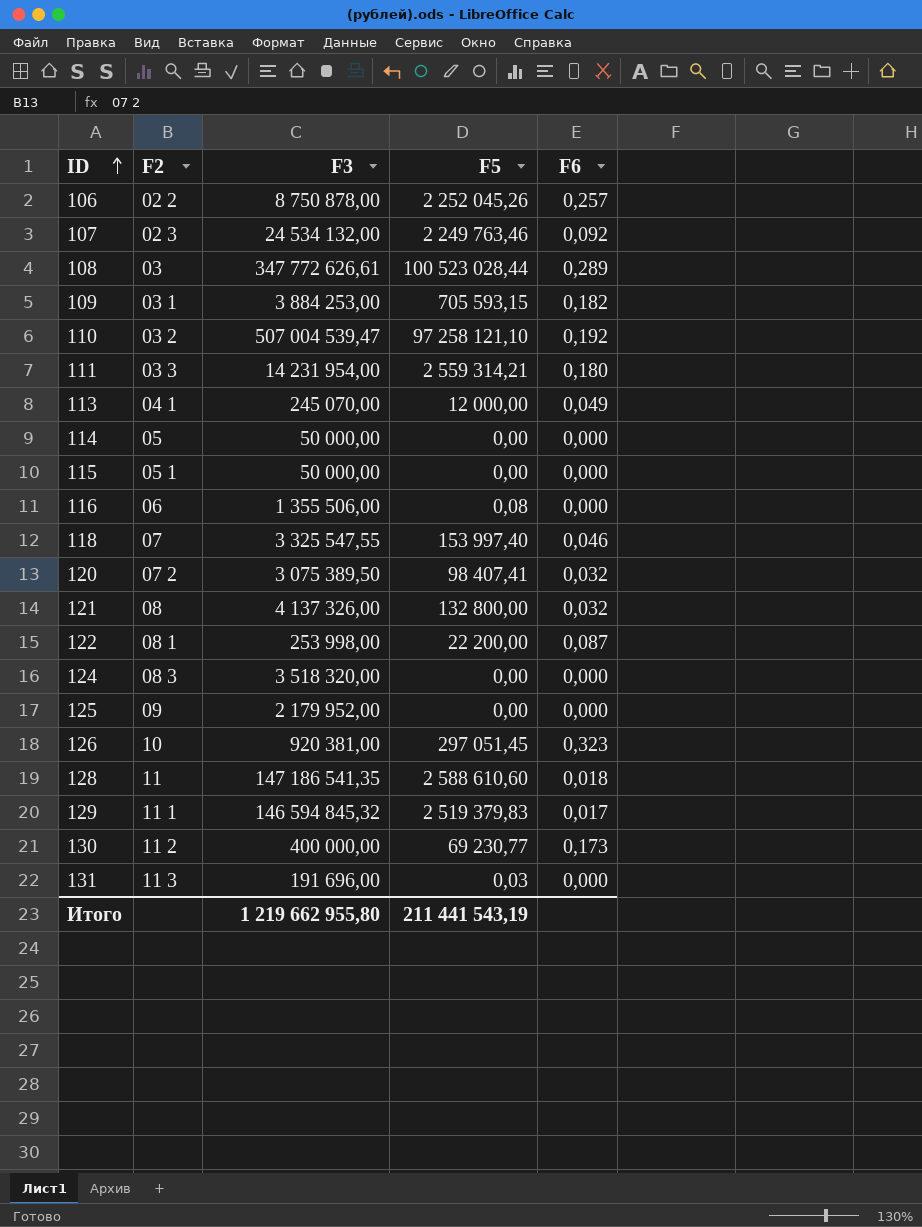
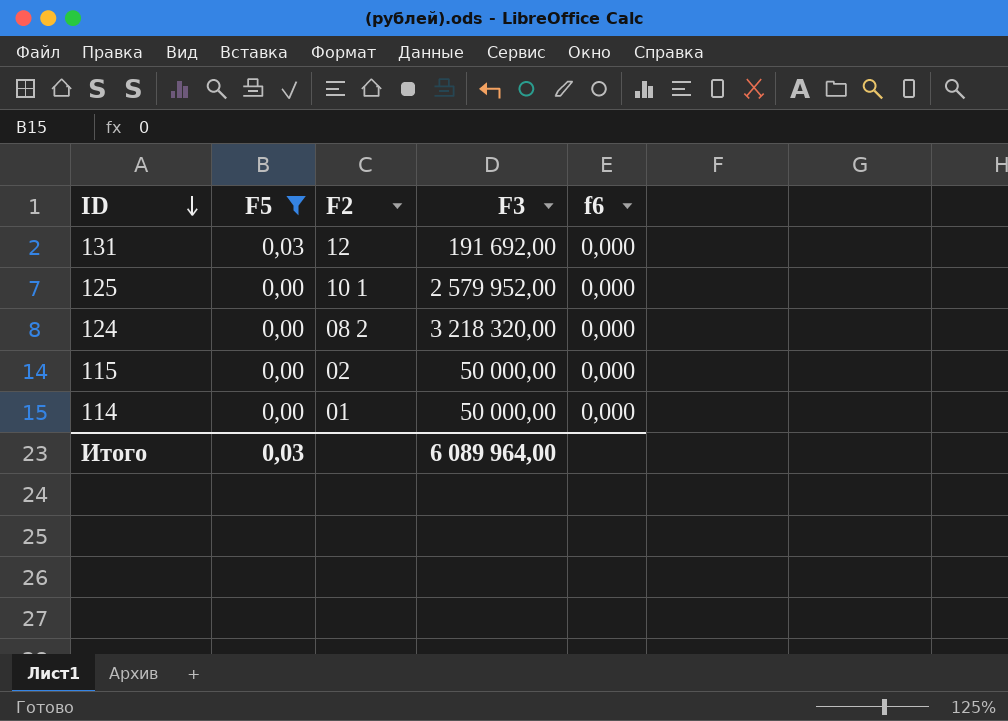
filter: none -> F5 <= 0,03
row order: ID ascending -> ID descending
column F5 | position: 4 -> 2
column name: F6 -> f6
131 | F2: 11 3 -> 12
131 | F3: 191 696,00 -> 191 692,00
125 | F2: 09 -> 10 1
125 | F3: 2 179 952,00 -> 2 579 952,00
124 | F2: 08 3 -> 08 2
124 | F3: 3 518 320,00 -> 3 218 320,00
115 | F2: 05 1 -> 02
114 | F2: 05 -> 01
Итого | F5: 211 441 543,19 -> 0,03
Итого | F3: 1 219 662 955,80 -> 6 089 964,00

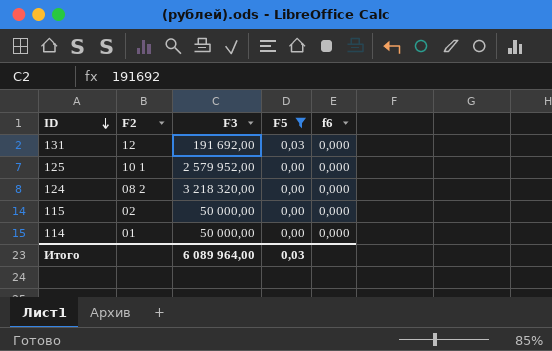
column F5 | position: 2 -> 4

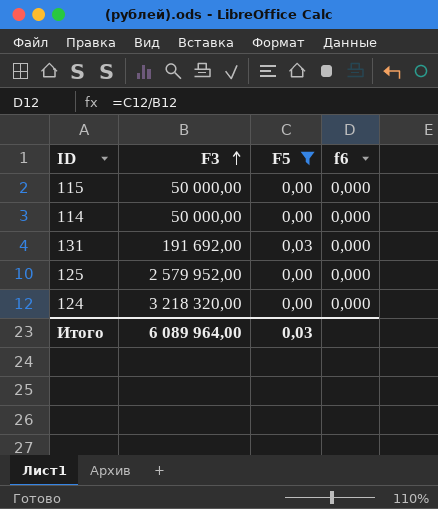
row order: ID descending -> F3 ascending
column F2 | position: 2 -> none

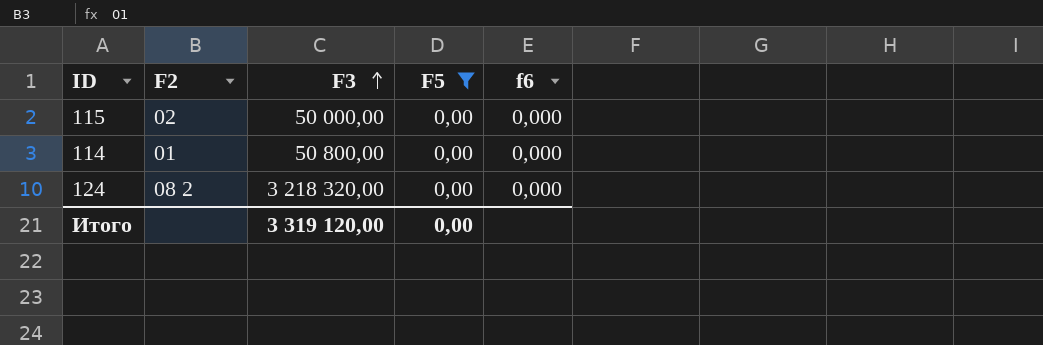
column F2 | position: none -> 2
row 131: 191 692,00 | 0,03 | 0,000 -> none
row 125: 2 579 952,00 | 0,00 | 0,000 -> none
114 | F3: 50 000,00 -> 50 800,00
Итого | F3: 6 089 964,00 -> 3 319 120,00
Итого | F5: 0,03 -> 0,00

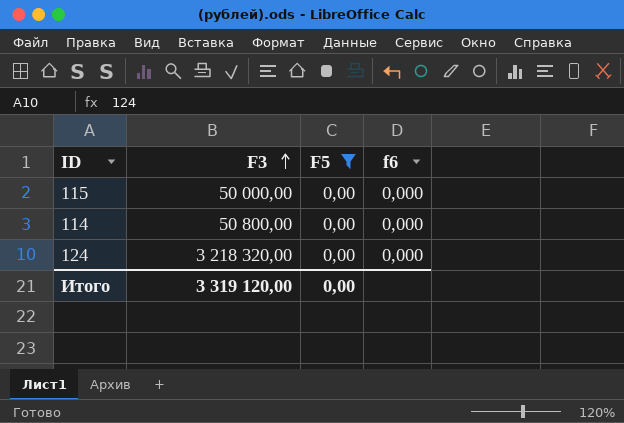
column F2 | position: 2 -> none

